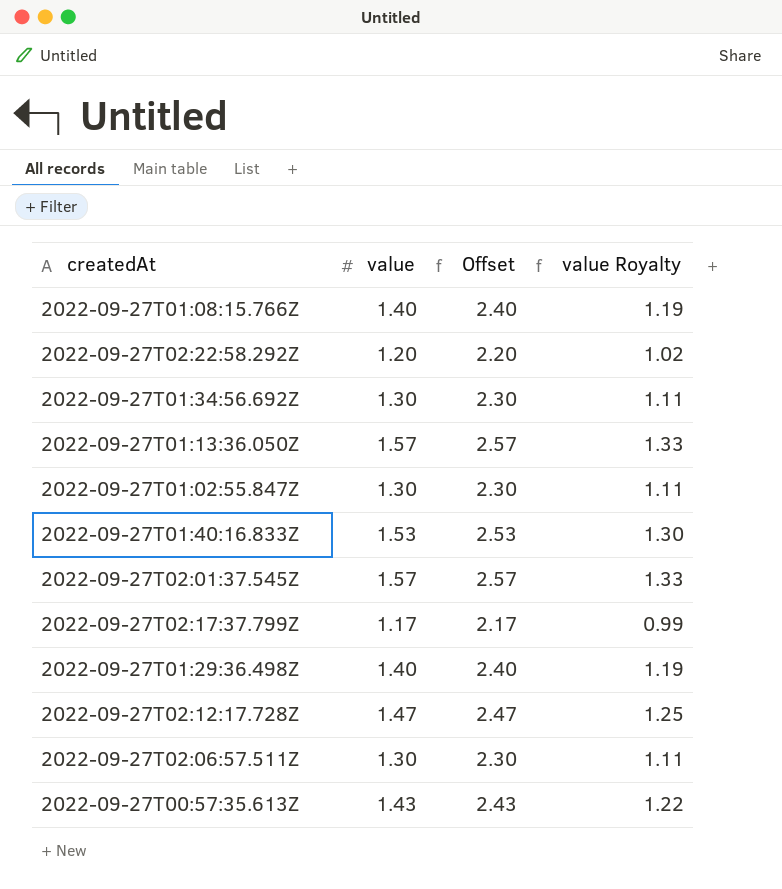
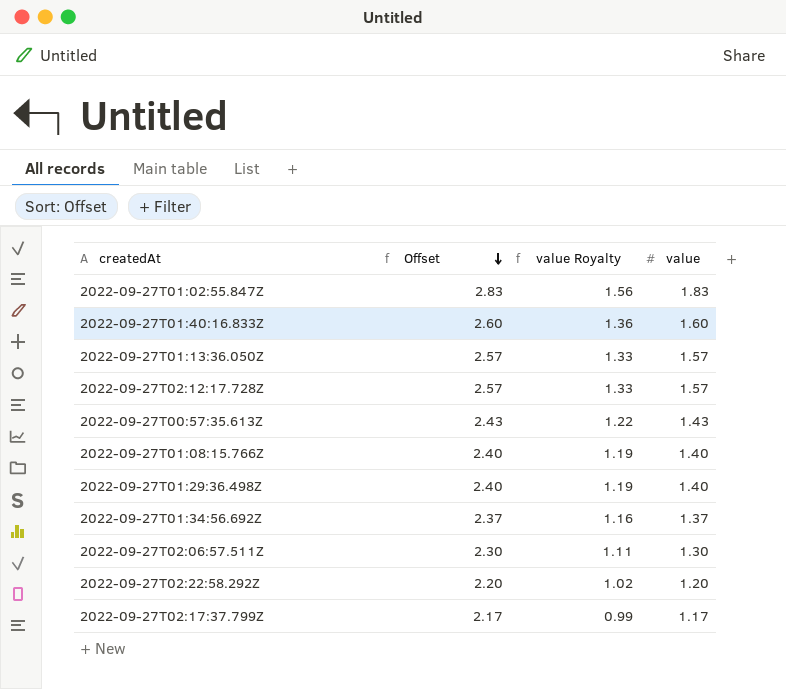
row order: none -> Offset descending
column value | position: 2 -> 4
row 2022-09-27T02:01:37.545Z: 1.57 | 2.57 | 1.33 -> none
2022-09-27T01:02:55.847Z | Offset: 2.30 -> 2.83
2022-09-27T01:02:55.847Z | value Royalty: 1.11 -> 1.56
2022-09-27T01:02:55.847Z | value: 1.30 -> 1.83
2022-09-27T01:40:16.833Z | Offset: 2.53 -> 2.60
2022-09-27T01:40:16.833Z | value Royalty: 1.30 -> 1.36
2022-09-27T01:40:16.833Z | value: 1.53 -> 1.60
2022-09-27T02:12:17.728Z | Offset: 2.47 -> 2.57
2022-09-27T02:12:17.728Z | value Royalty: 1.25 -> 1.33
2022-09-27T02:12:17.728Z | value: 1.47 -> 1.57
2022-09-27T01:34:56.692Z | Offset: 2.30 -> 2.37
2022-09-27T01:34:56.692Z | value Royalty: 1.11 -> 1.16
2022-09-27T01:34:56.692Z | value: 1.30 -> 1.37

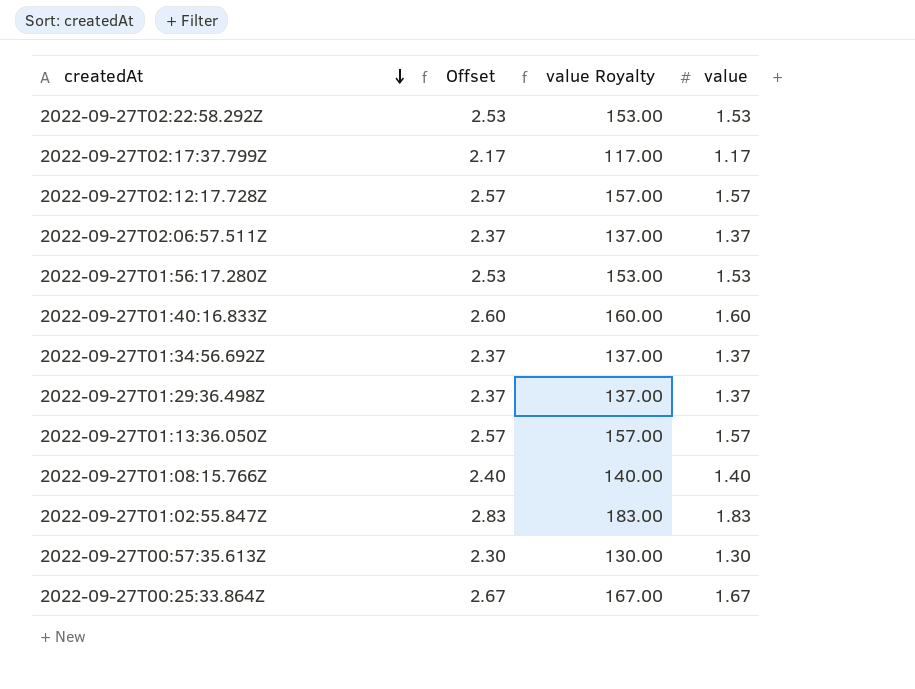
row order: Offset descending -> createdAt descending
column value Royalty | formula: [value] * 0.85 -> [value] * 100
2022-09-27T02:22:58.292Z | Offset: 2.20 -> 2.53
2022-09-27T02:22:58.292Z | value: 1.20 -> 1.53
2022-09-27T02:06:57.511Z | Offset: 2.30 -> 2.37
2022-09-27T02:06:57.511Z | value: 1.30 -> 1.37
row 2022-09-27T01:56:17.280Z: none -> 2.53 | 153.00 | 1.53
2022-09-27T01:29:36.498Z | Offset: 2.40 -> 2.37
2022-09-27T01:29:36.498Z | value: 1.40 -> 1.37
2022-09-27T00:57:35.613Z | Offset: 2.43 -> 2.30
2022-09-27T00:57:35.613Z | value: 1.43 -> 1.30
row 2022-09-27T00:25:33.864Z: none -> 2.67 | 167.00 | 1.67

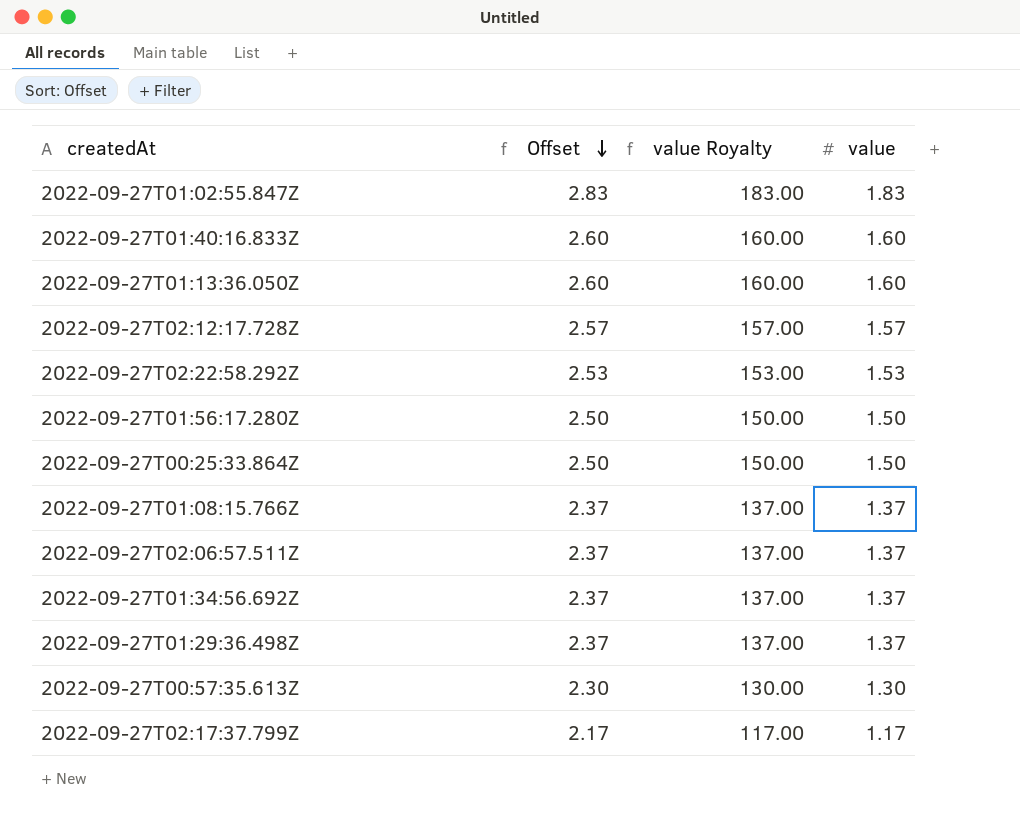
row order: createdAt descending -> Offset descending
2022-09-27T01:13:36.050Z | Offset: 2.57 -> 2.60
2022-09-27T01:13:36.050Z | value Royalty: 157.00 -> 160.00
2022-09-27T01:13:36.050Z | value: 1.57 -> 1.60
2022-09-27T01:56:17.280Z | Offset: 2.53 -> 2.50
2022-09-27T01:56:17.280Z | value Royalty: 153.00 -> 150.00
2022-09-27T01:56:17.280Z | value: 1.53 -> 1.50
2022-09-27T00:25:33.864Z | Offset: 2.67 -> 2.50
2022-09-27T00:25:33.864Z | value Royalty: 167.00 -> 150.00
2022-09-27T00:25:33.864Z | value: 1.67 -> 1.50
2022-09-27T01:08:15.766Z | Offset: 2.40 -> 2.37
2022-09-27T01:08:15.766Z | value Royalty: 140.00 -> 137.00
2022-09-27T01:08:15.766Z | value: 1.40 -> 1.37

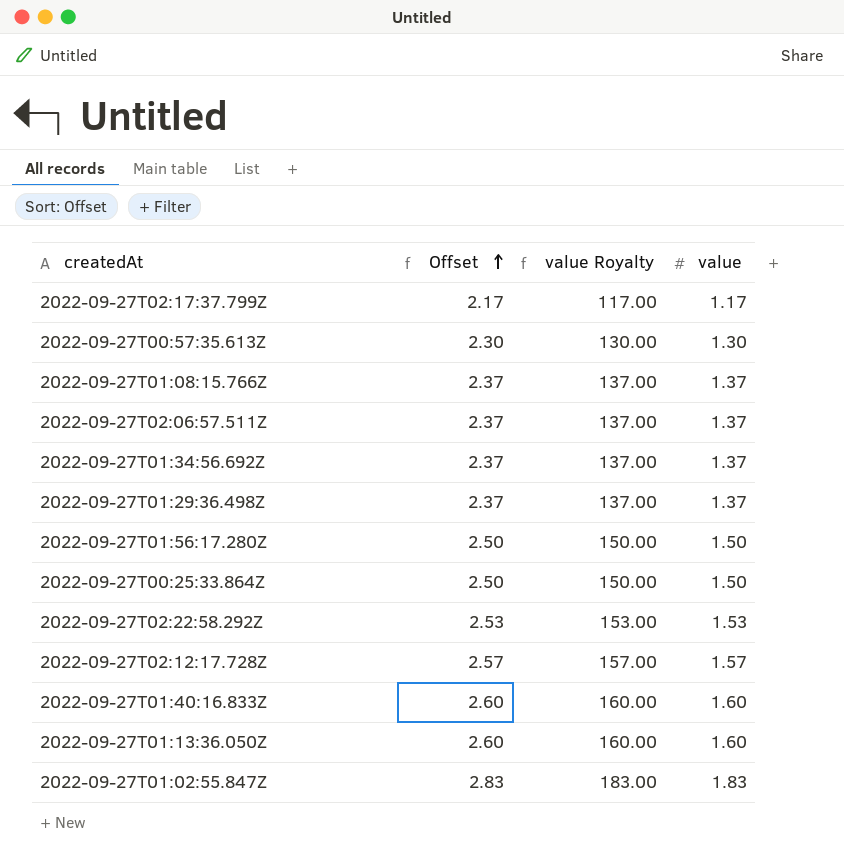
row order: Offset descending -> Offset ascending

